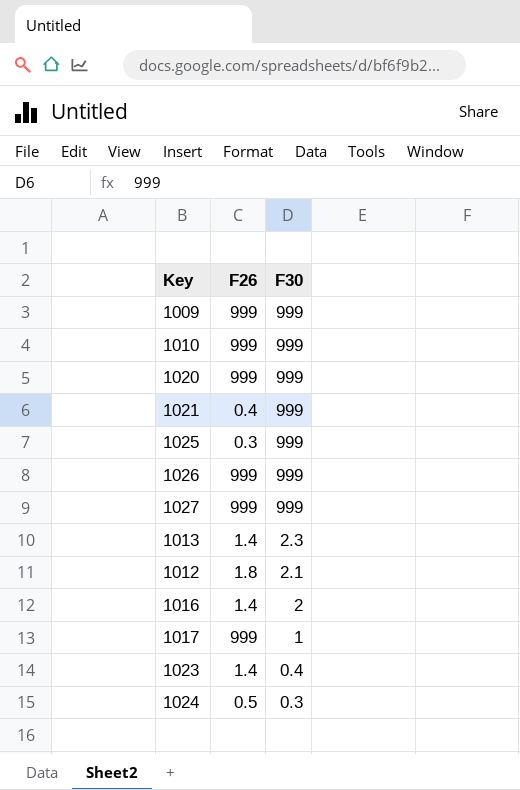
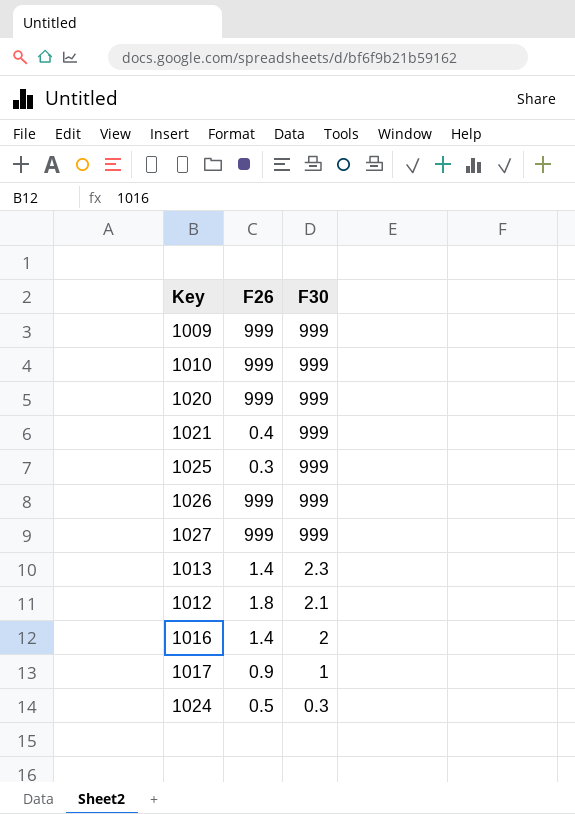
row 1023: 1.4 | 0.4 -> none
1017 | F26: 999 -> 0.9

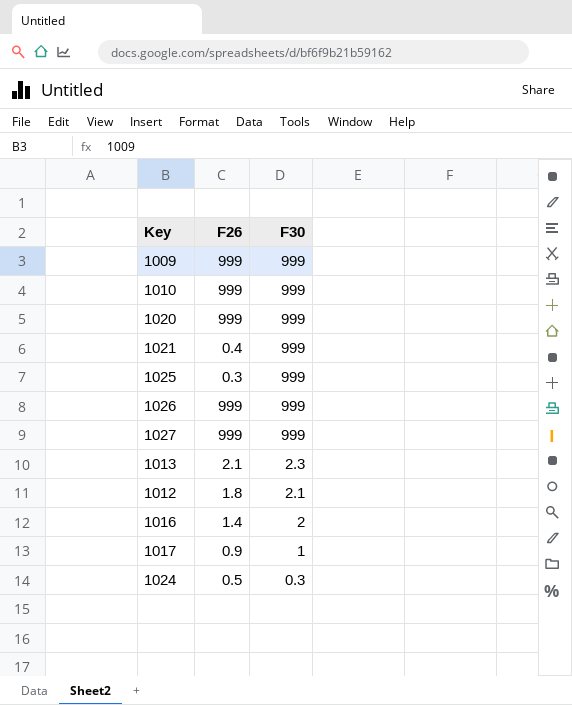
1013 | F26: 1.4 -> 2.1

